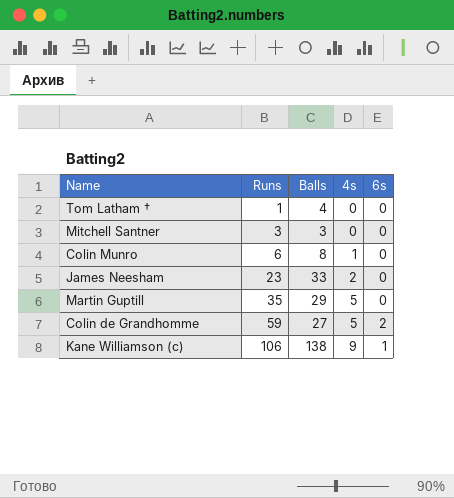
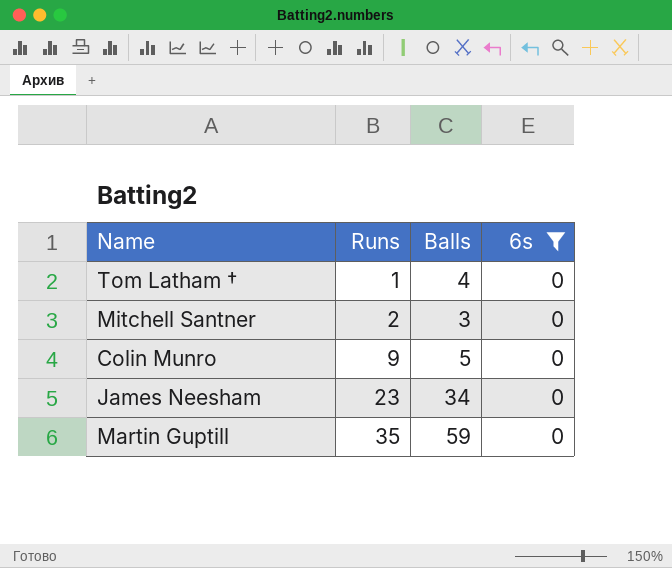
filter: none -> 6s = 0
column 4s | position: 4 -> none
Mitchell Santner | Runs: 3 -> 2
Colin Munro | Runs: 6 -> 9
Colin Munro | Balls: 8 -> 5
James Neesham | Balls: 33 -> 34
Martin Guptill | Balls: 29 -> 59

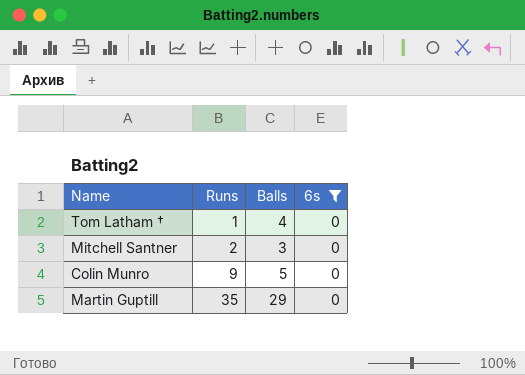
row James Neesham: 23 | 34 | 0 -> none
Martin Guptill | Balls: 59 -> 29

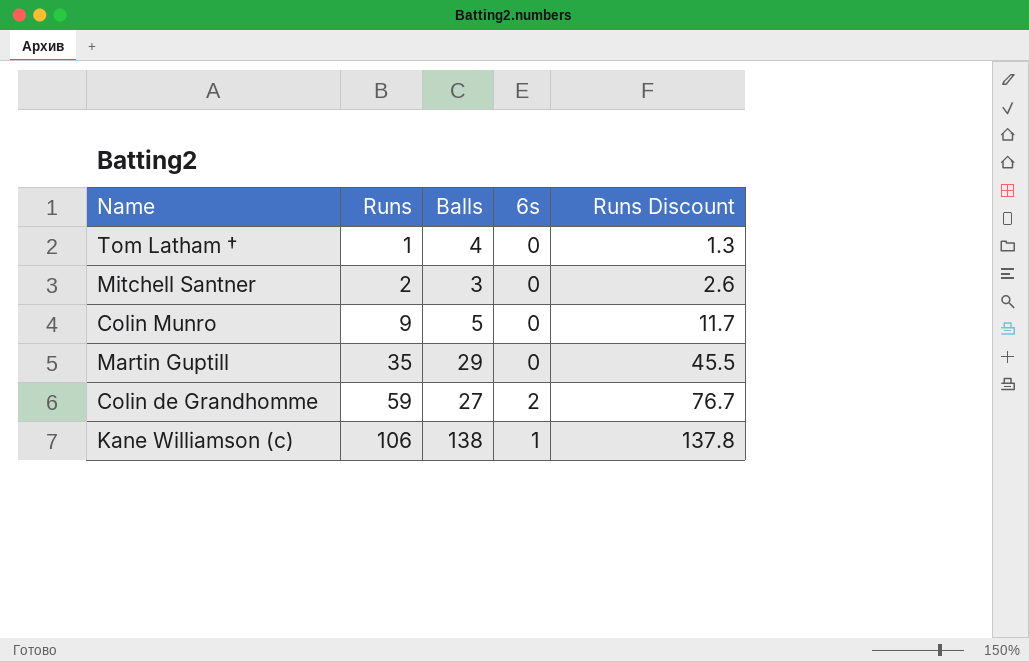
filter: 6s = 0 -> none
column Runs Discount | formula: none -> [Runs] * 1.3

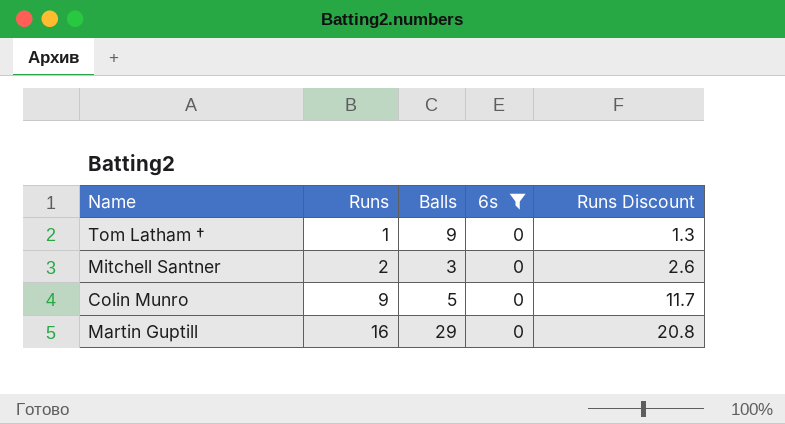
filter: none -> 6s = 0
Tom Latham † | Balls: 4 -> 9
Martin Guptill | Runs: 35 -> 16
Martin Guptill | Runs Discount: 45.5 -> 20.8

